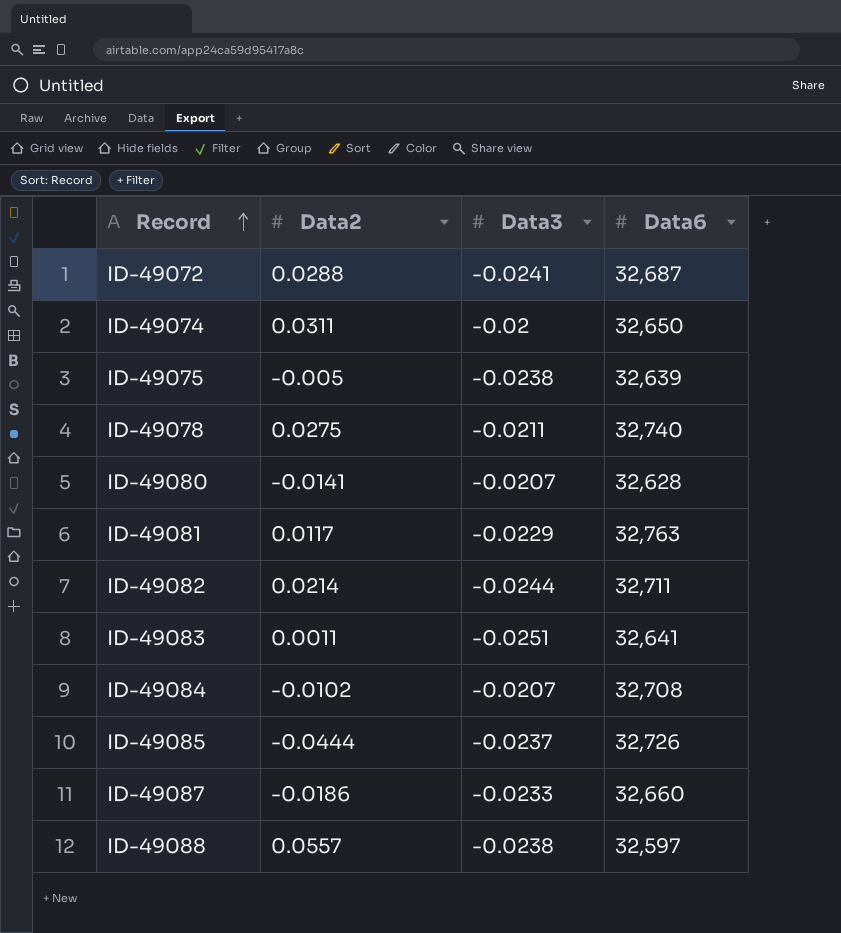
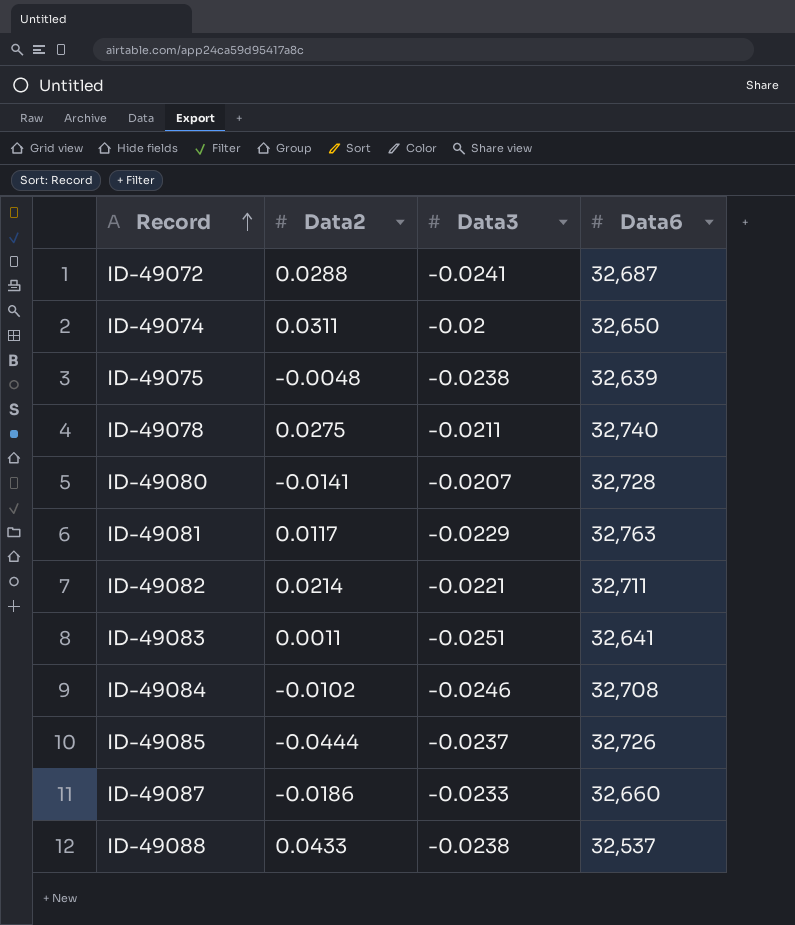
ID-49075 | Data2: -0.005 -> -0.0048
ID-49080 | Data6: 32,628 -> 32,728
ID-49082 | Data3: -0.0244 -> -0.0221
ID-49084 | Data3: -0.0207 -> -0.0246
ID-49088 | Data2: 0.0557 -> 0.0433
ID-49088 | Data6: 32,597 -> 32,537

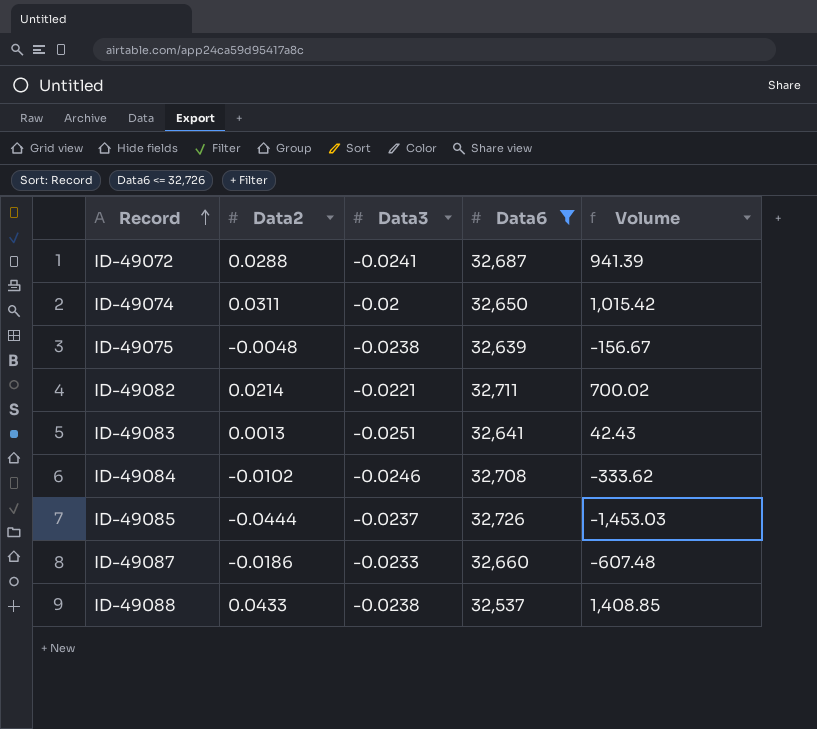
filter: none -> Data6 <= 32,726
column Volume | formula: none -> [Data2] * [Data6]
ID-49083 | Data2: 0.0011 -> 0.0013

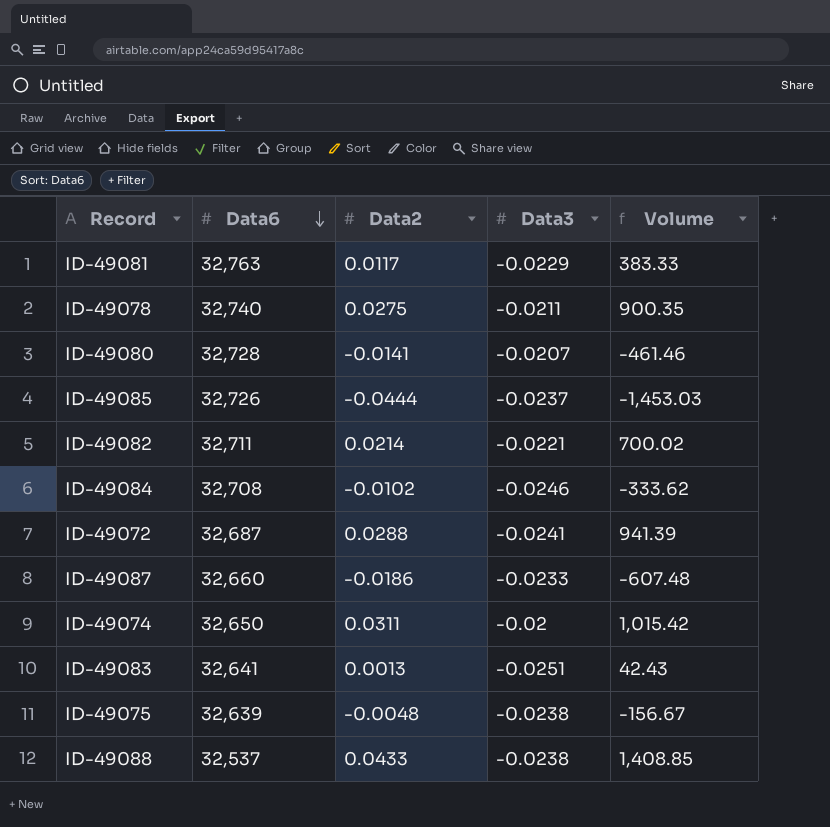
filter: Data6 <= 32,726 -> none
row order: Record ascending -> Data6 descending
column Data6 | position: 4 -> 2

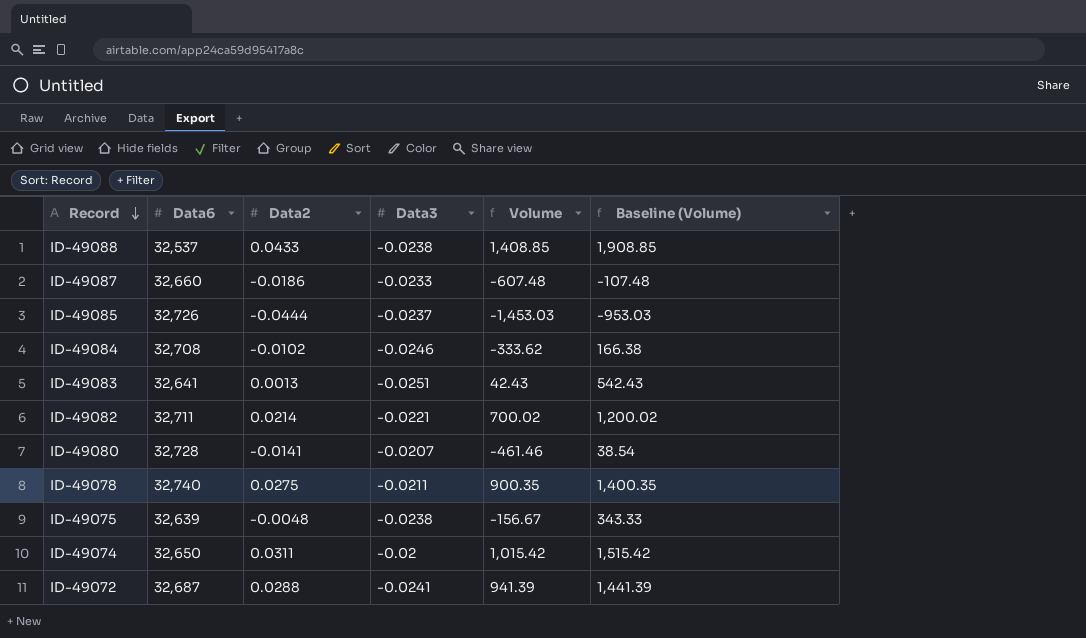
row order: Data6 descending -> Record descending
column Baseline (Volume) | formula: none -> [Volume] + 500
row ID-49081: 32,763 | 0.0117 | -0.0229 | 383.33 -> none

